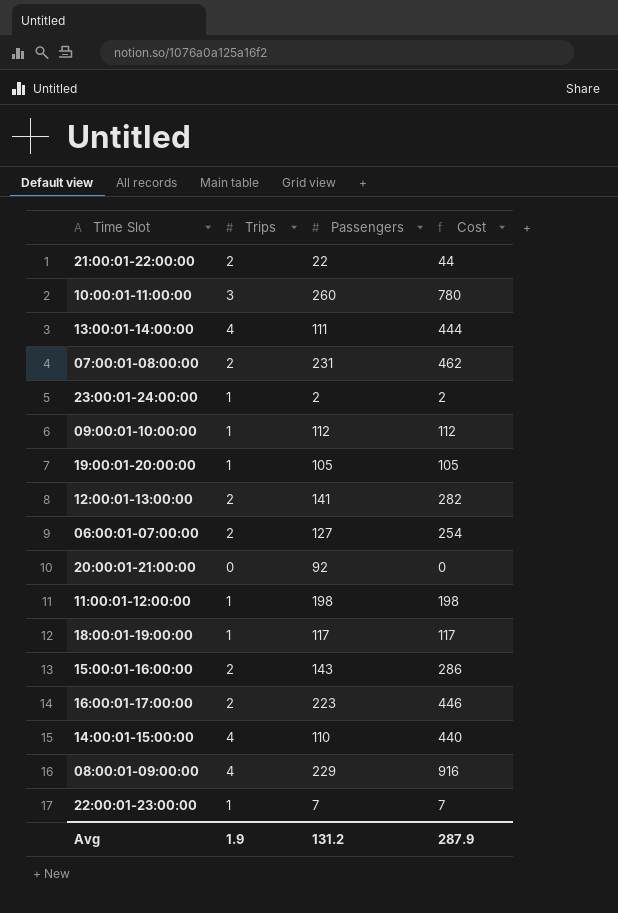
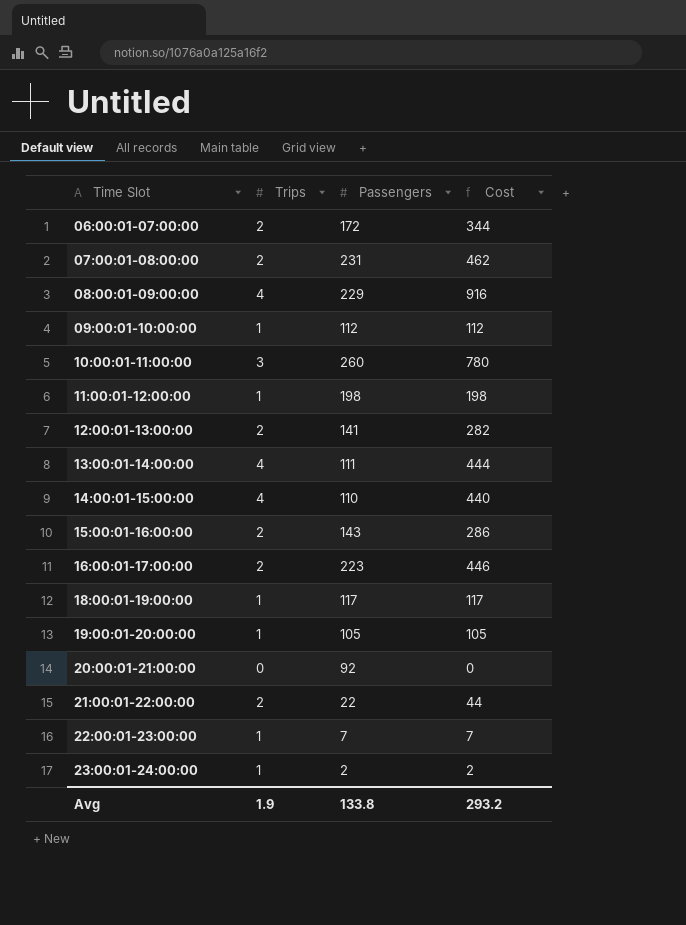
row order: none -> Time Slot ascending
06:00:01-07:00:00 | Passengers: 127 -> 172
06:00:01-07:00:00 | Cost: 254 -> 344
Avg | Passengers: 131.2 -> 133.8
Avg | Cost: 287.9 -> 293.2

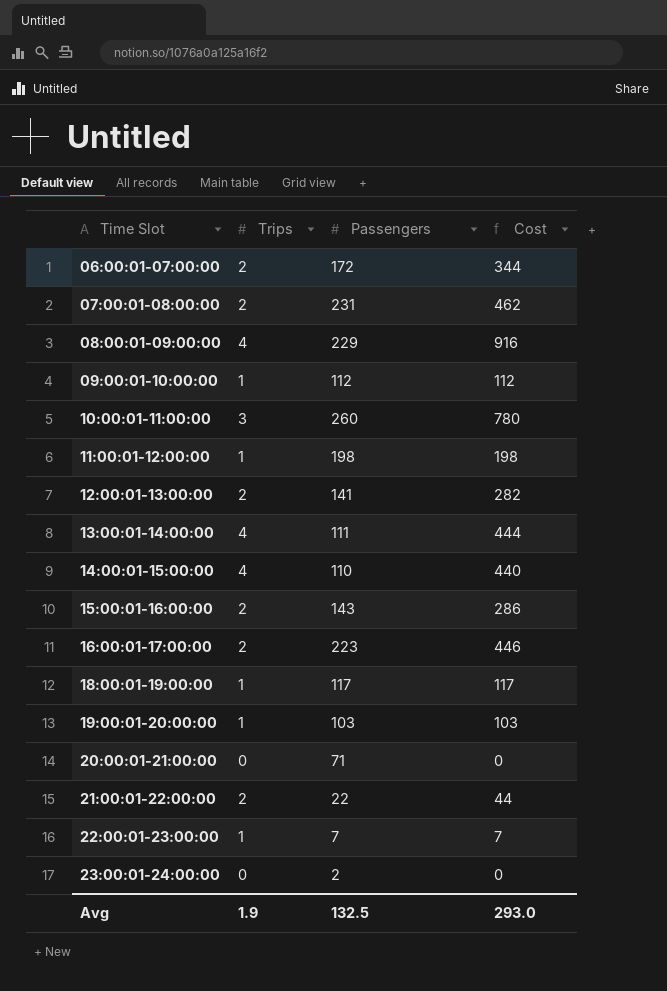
19:00:01-20:00:00 | Passengers: 105 -> 103
19:00:01-20:00:00 | Cost: 105 -> 103
20:00:01-21:00:00 | Passengers: 92 -> 71
23:00:01-24:00:00 | Trips: 1 -> 0
23:00:01-24:00:00 | Cost: 2 -> 0
Avg | Passengers: 133.8 -> 132.5
Avg | Cost: 293.2 -> 293.0

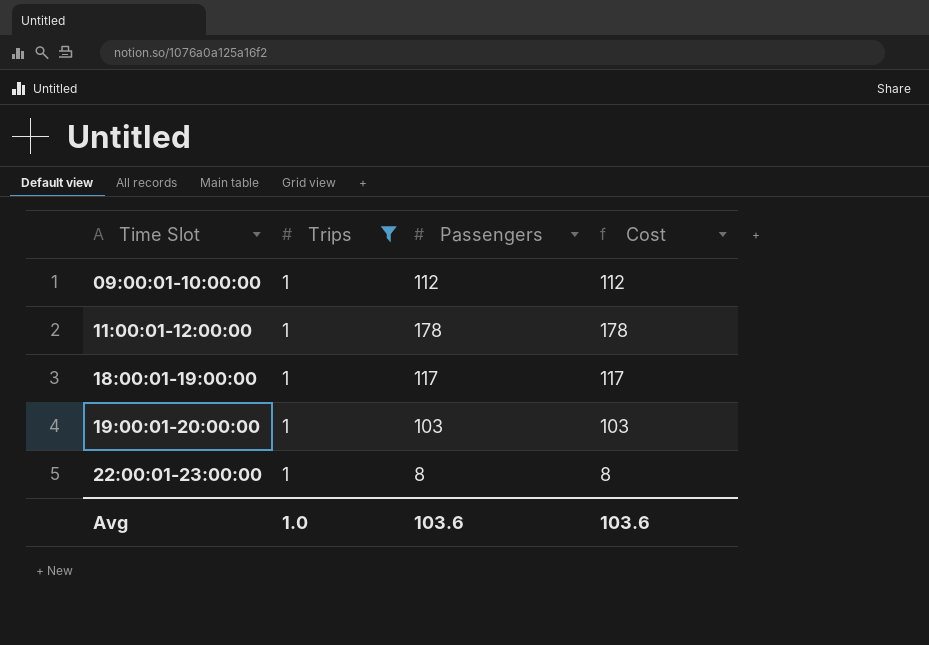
filter: none -> Trips = 1
11:00:01-12:00:00 | Passengers: 198 -> 178
11:00:01-12:00:00 | Cost: 198 -> 178
22:00:01-23:00:00 | Passengers: 7 -> 8
22:00:01-23:00:00 | Cost: 7 -> 8
Avg | Trips: 1.9 -> 1.0
Avg | Passengers: 132.5 -> 103.6
Avg | Cost: 293.0 -> 103.6

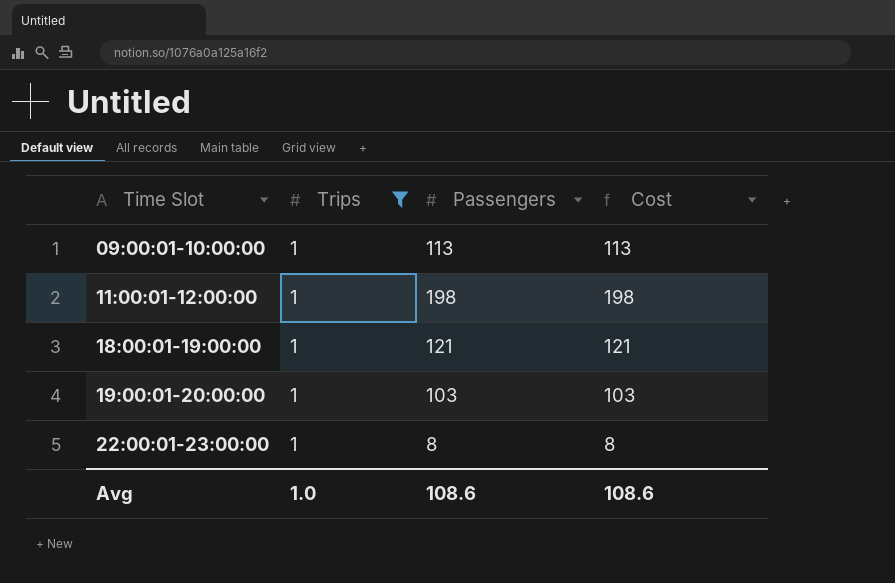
09:00:01-10:00:00 | Passengers: 112 -> 113
09:00:01-10:00:00 | Cost: 112 -> 113
11:00:01-12:00:00 | Passengers: 178 -> 198
11:00:01-12:00:00 | Cost: 178 -> 198
18:00:01-19:00:00 | Passengers: 117 -> 121
18:00:01-19:00:00 | Cost: 117 -> 121
Avg | Passengers: 103.6 -> 108.6
Avg | Cost: 103.6 -> 108.6

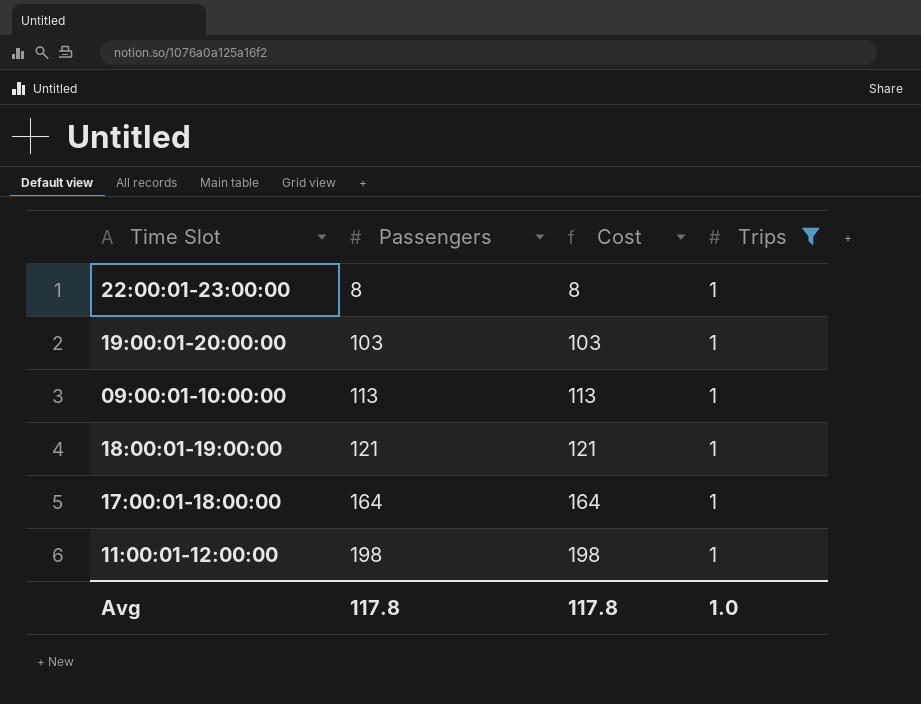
row order: Time Slot ascending -> Passengers ascending
column Trips | position: 2 -> 4
row 17:00:01-18:00:00: none -> 164 | 164 | 1
Avg | Passengers: 108.6 -> 117.8
Avg | Cost: 108.6 -> 117.8

